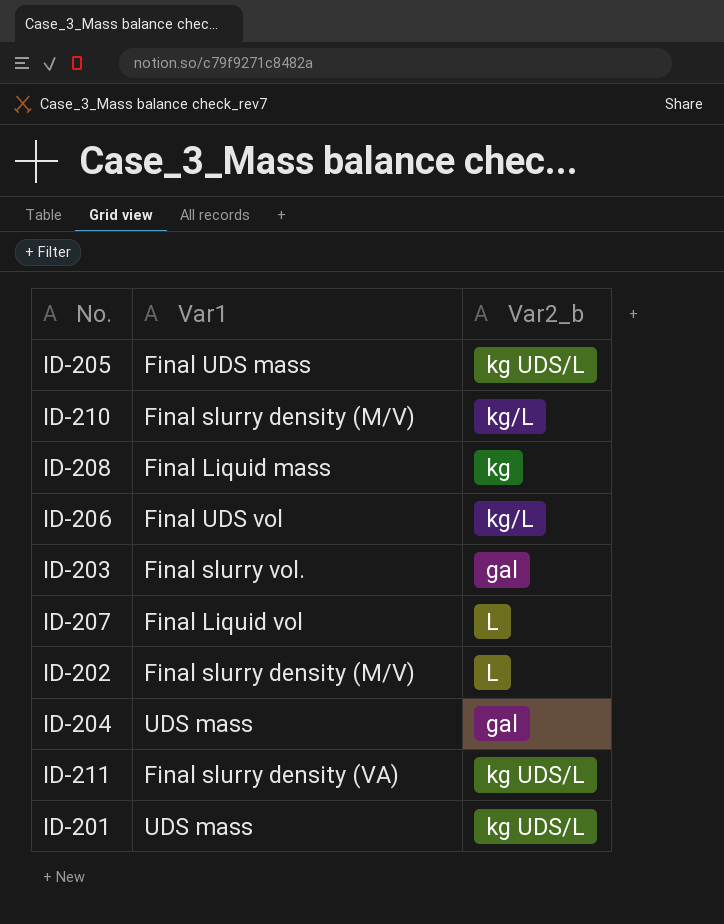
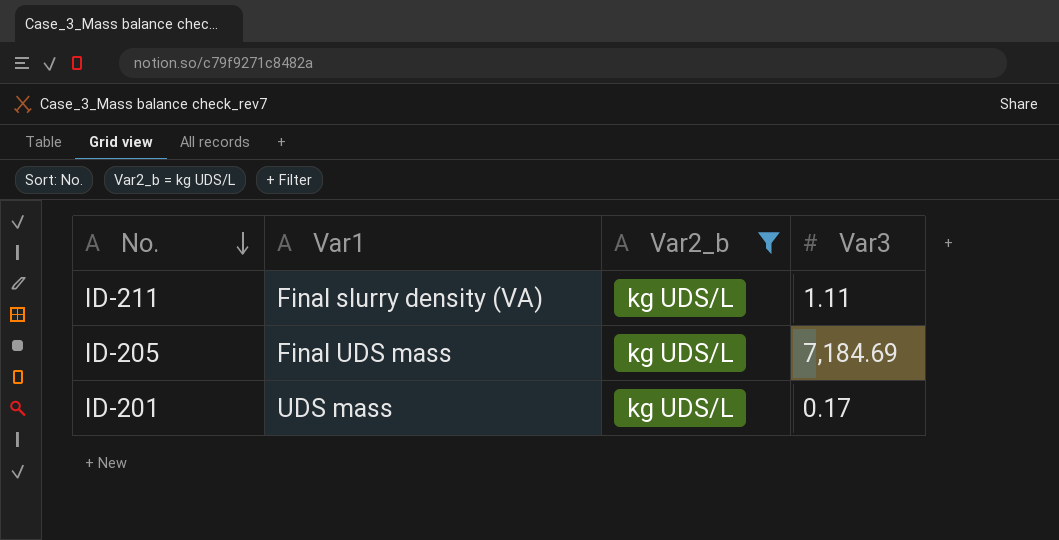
filter: none -> Var2_b = kg UDS/L
row order: none -> No. descending
column Var3 | position: none -> 4

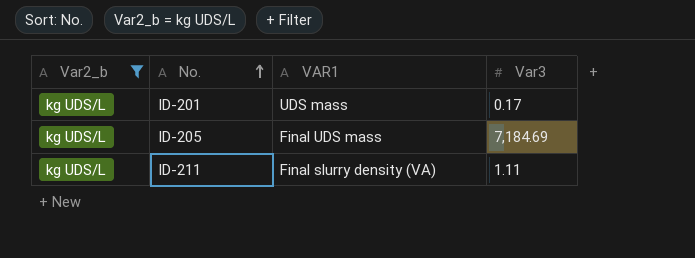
row order: No. descending -> No. ascending
column Var2_b | position: 3 -> 1
column name: Var1 -> VAR1

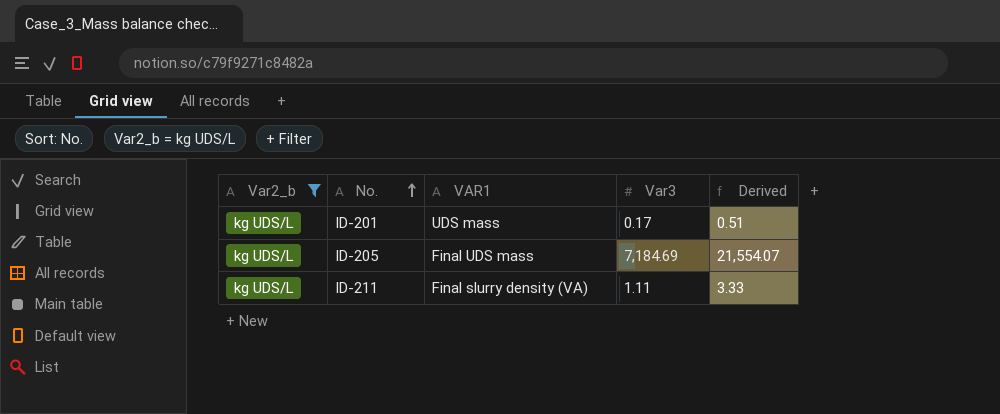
column Derived | formula: none -> [Var3] * 3

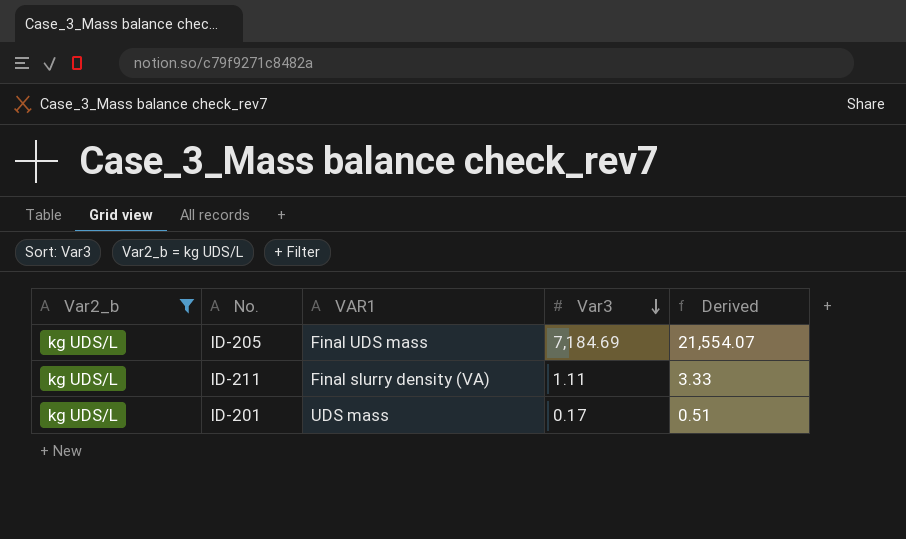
row order: No. ascending -> Var3 descending

